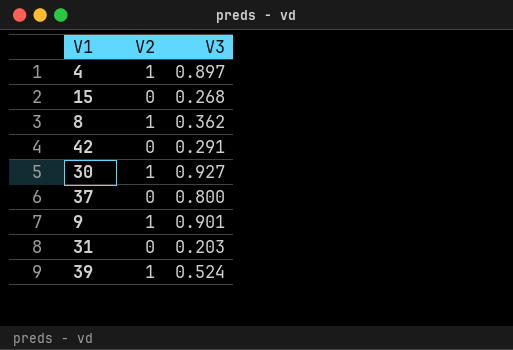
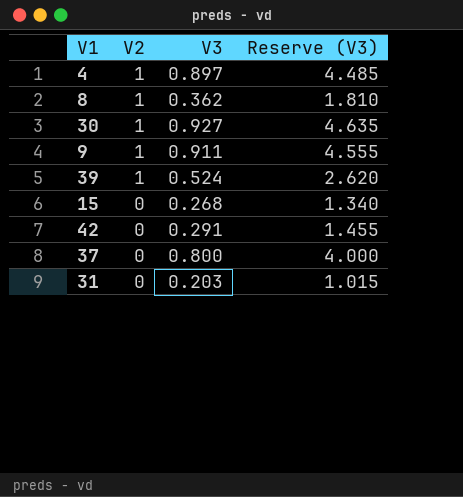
row order: none -> V2 descending
column Reserve (V3) | formula: none -> [V3] * 5
9 | V3: 0.901 -> 0.911

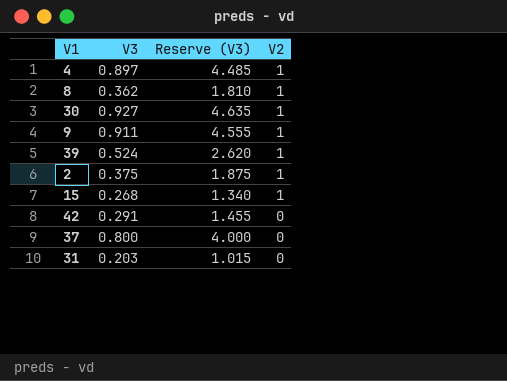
column V2 | position: 2 -> 4
row 2: none -> 0.375 | 1.875 | 1
15 | V2: 0 -> 1

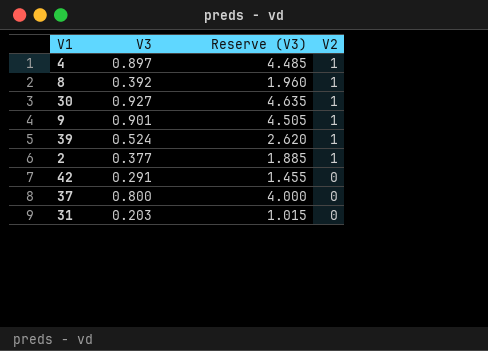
row 15: 0.268 | 1.340 | 1 -> none
8 | V3: 0.362 -> 0.392
8 | Reserve (V3): 1.810 -> 1.960
9 | V3: 0.911 -> 0.901
9 | Reserve (V3): 4.555 -> 4.505
2 | V3: 0.375 -> 0.377
2 | Reserve (V3): 1.875 -> 1.885

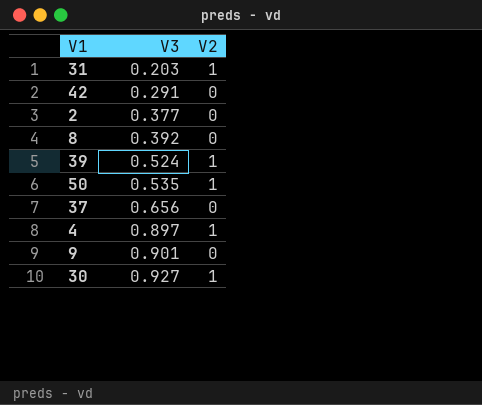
row order: V2 descending -> V3 ascending
column Reserve (V3) | formula: [V3] * 5 -> none
31 | V2: 0 -> 1
2 | V2: 1 -> 0
8 | V2: 1 -> 0
row 50: none -> 0.535 | 1
37 | V3: 0.800 -> 0.656
9 | V2: 1 -> 0

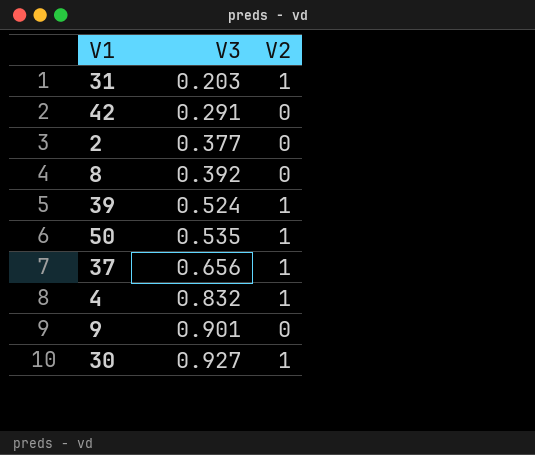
37 | V2: 0 -> 1
4 | V3: 0.897 -> 0.832

